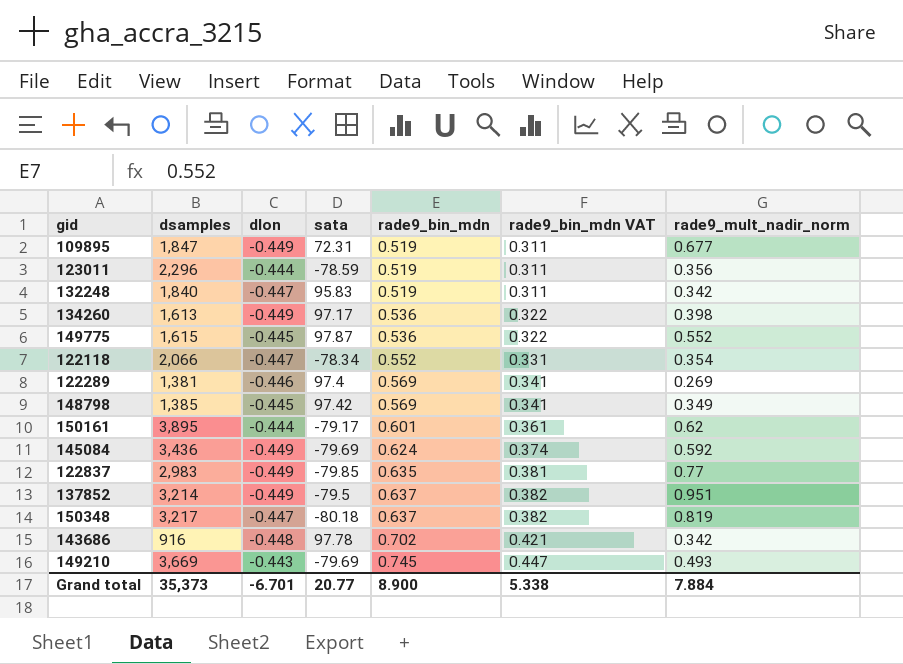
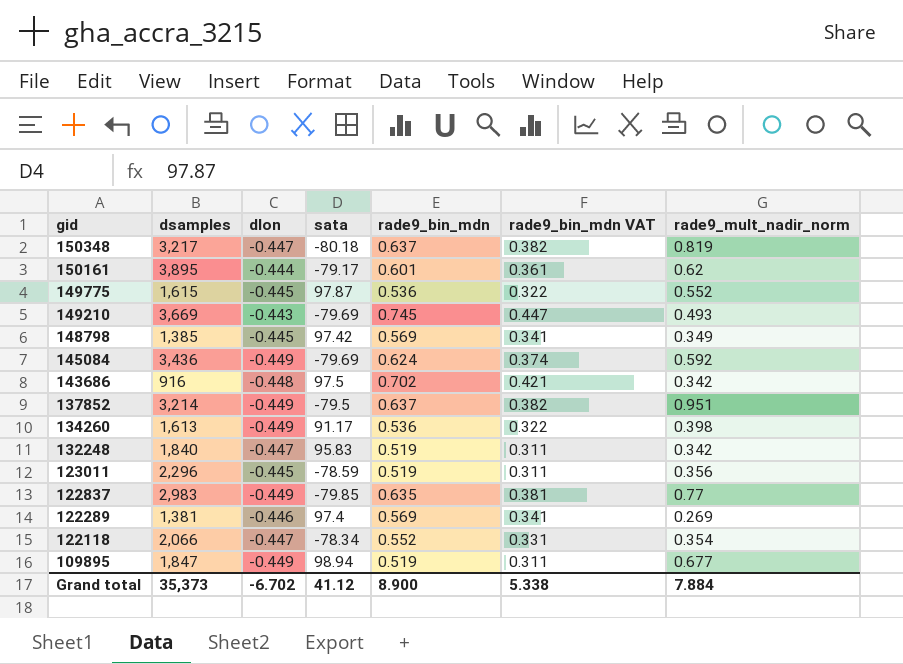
row order: rade9_bin_mdn ascending -> gid descending
143686 | sata: 97.78 -> 97.5
134260 | sata: 97.17 -> 91.17
123011 | dlon: -0.444 -> -0.445
109895 | sata: 72.31 -> 98.94
Grand total | dlon: -6.701 -> -6.702
Grand total | sata: 20.77 -> 41.12

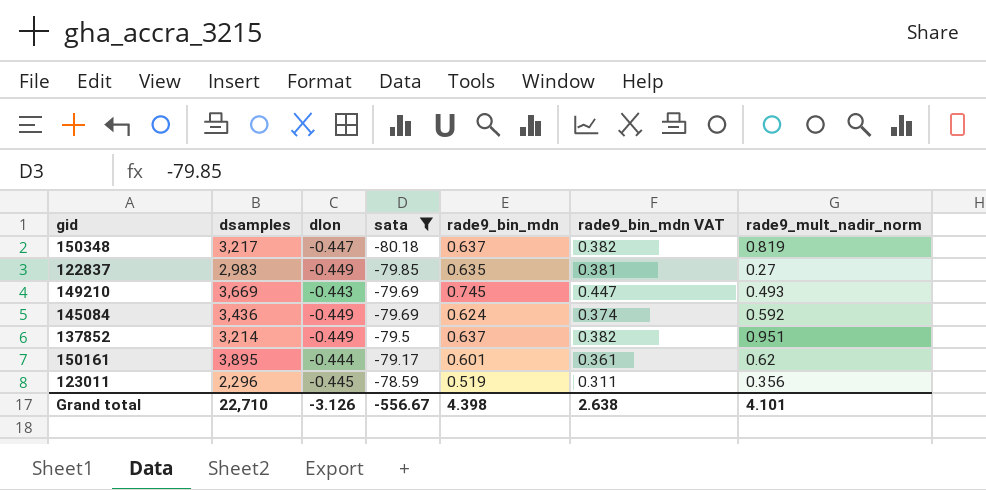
filter: none -> sata <= -78.59
row order: gid descending -> sata ascending
122837 | rade9_mult_nadir_norm: 0.77 -> 0.27
Grand total | dsamples: 35,373 -> 22,710
Grand total | dlon: -6.702 -> -3.126
Grand total | sata: 41.12 -> -556.67
Grand total | rade9_bin_mdn: 8.900 -> 4.398
Grand total | rade9_bin_mdn VAT: 5.338 -> 2.638
Grand total | rade9_mult_nadir_norm: 7.884 -> 4.101

